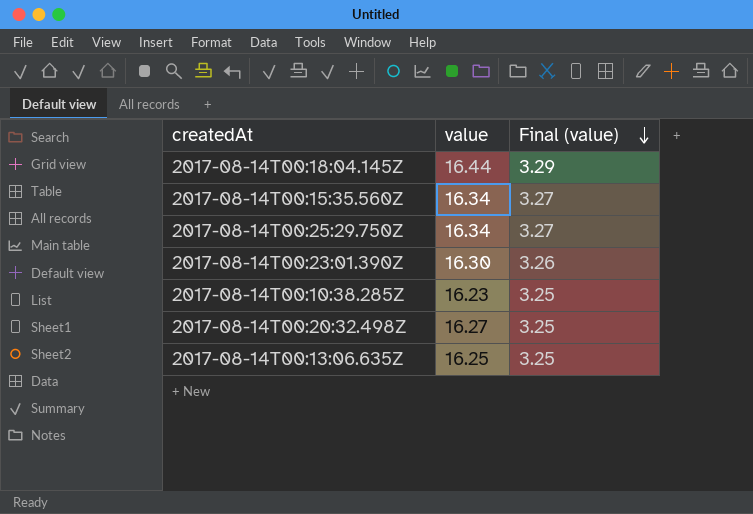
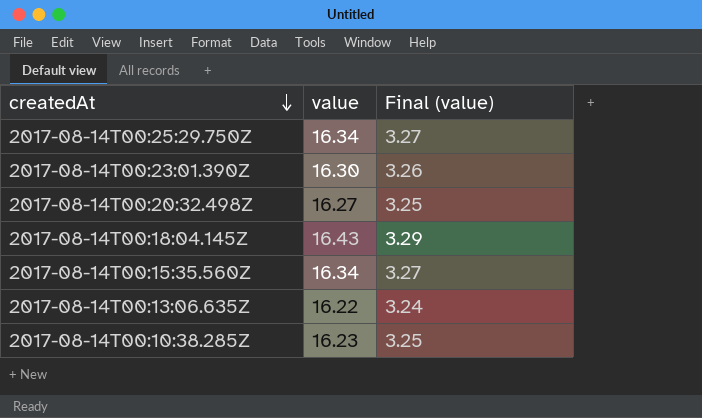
row order: Final (value) descending -> createdAt descending
2017-08-14T00:18:04.145Z | value: 16.44 -> 16.43
2017-08-14T00:13:06.635Z | value: 16.25 -> 16.22
2017-08-14T00:13:06.635Z | Final (value): 3.25 -> 3.24

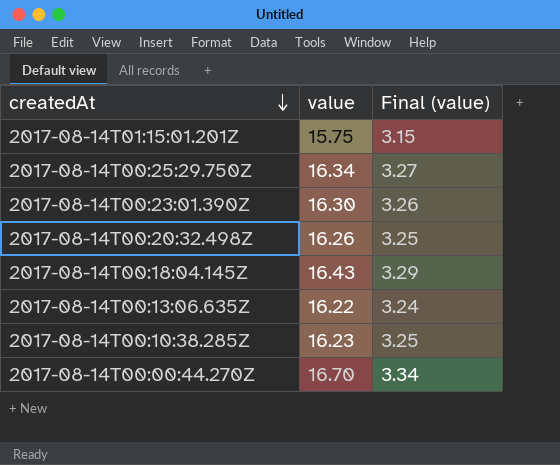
row 2017-08-14T00:15:35.560Z: 16.34 | 3.27 -> none
row 2017-08-14T01:15:01.201Z: none -> 15.75 | 3.15
2017-08-14T00:20:32.498Z | value: 16.27 -> 16.26
row 2017-08-14T00:00:44.270Z: none -> 16.70 | 3.34

